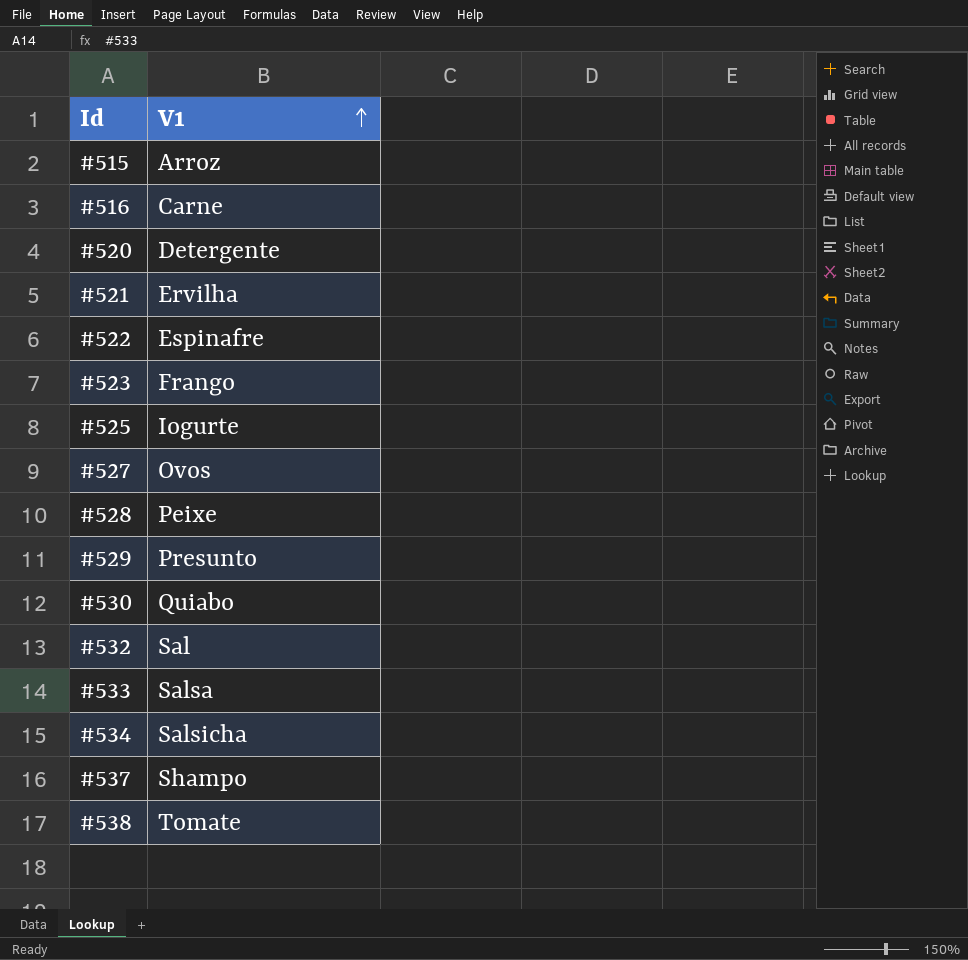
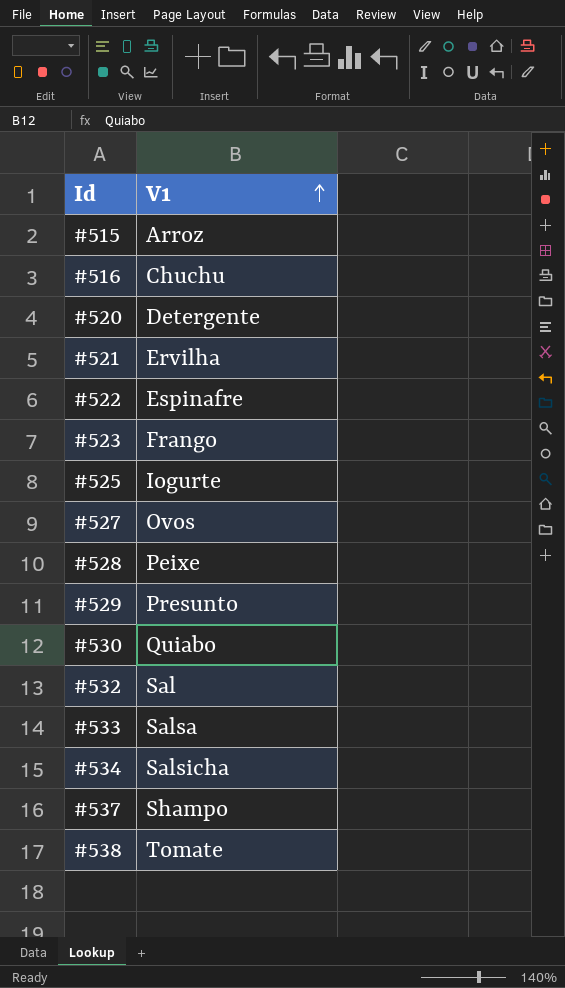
#516 | V1: Carne -> Chuchu

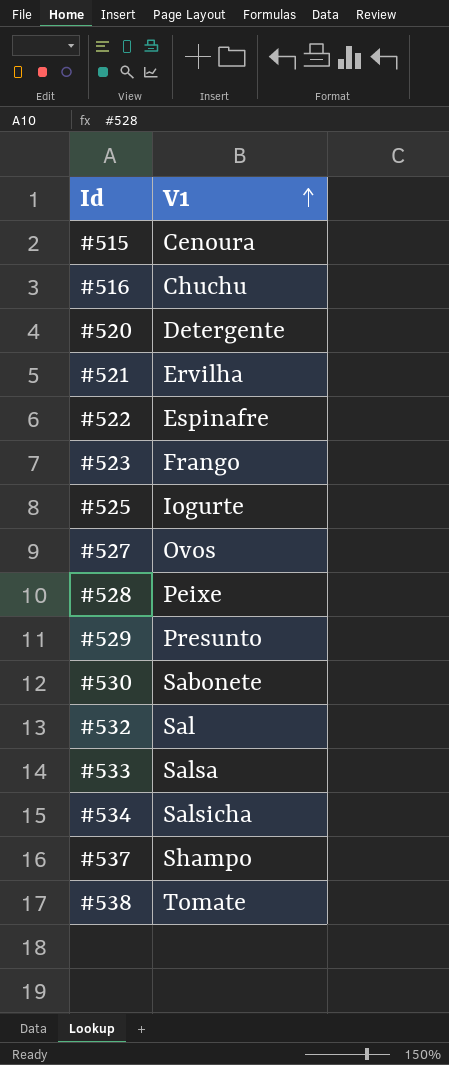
#515 | V1: Arroz -> Cenoura
#530 | V1: Quiabo -> Sabonete

